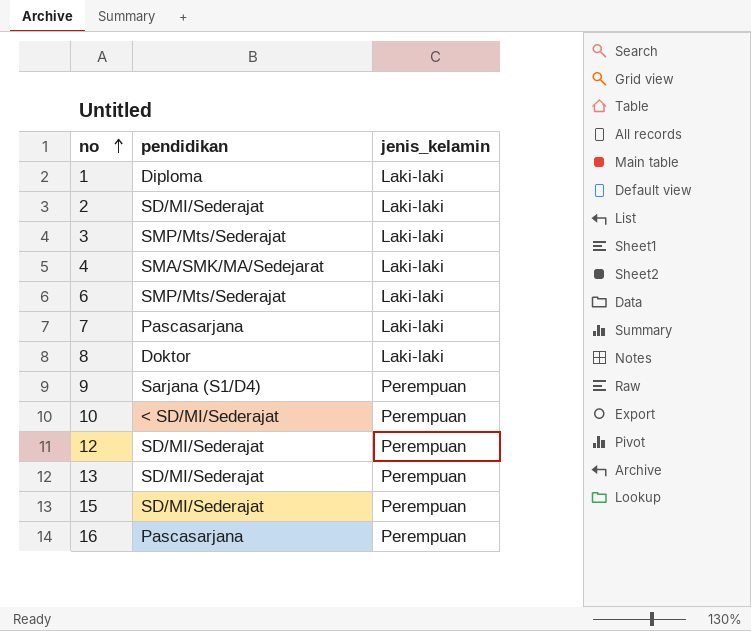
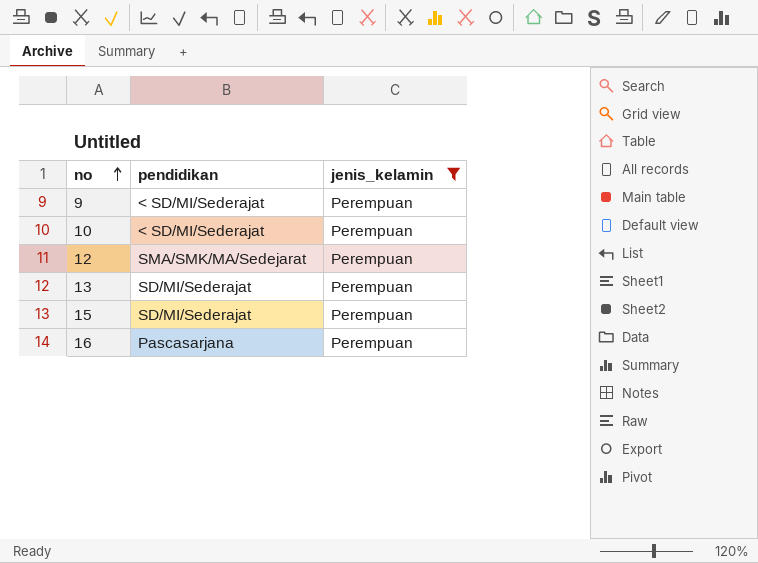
filter: none -> jenis_kelamin = Perempuan
9 | pendidikan: Sarjana (S1/D4) -> < SD/MI/Sederajat
12 | pendidikan: SD/MI/Sederajat -> SMA/SMK/MA/Sedejarat

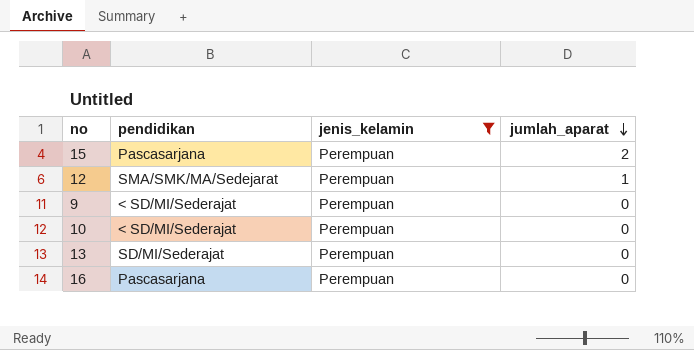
row order: no ascending -> jumlah_aparat descending
column jumlah_aparat | position: none -> 4
15 | pendidikan: SD/MI/Sederajat -> Pascasarjana

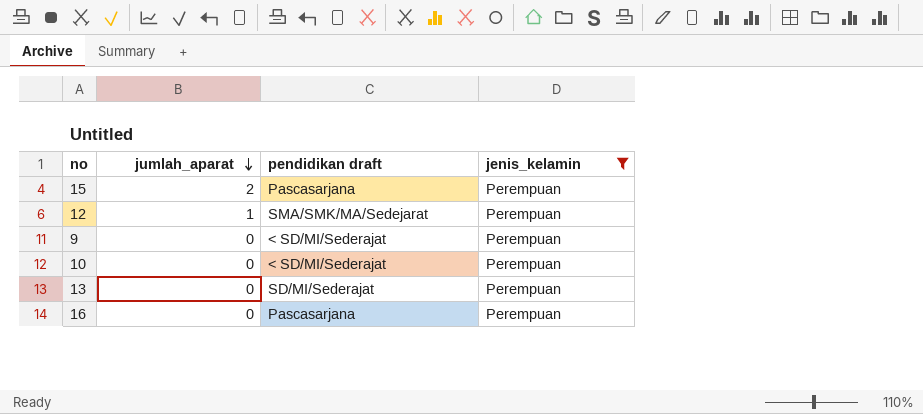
column jumlah_aparat | position: 4 -> 2
column name: pendidikan -> pendidikan draft

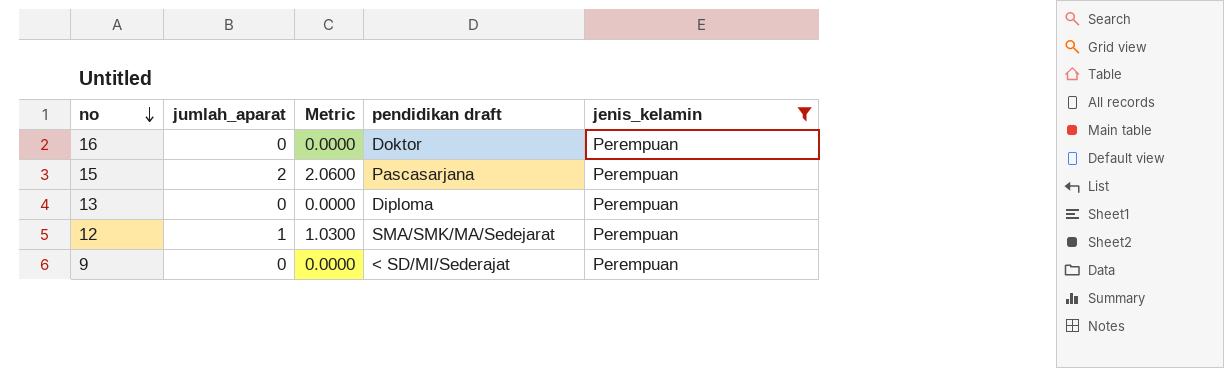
row order: jumlah_aparat descending -> no descending
column Metric | formula: none -> [jumlah_aparat] * 1.03
row 10: 0 | < SD/MI/Sederajat | Perempuan -> none
16 | pendidikan draft: Pascasarjana -> Doktor
13 | pendidikan draft: SD/MI/Sederajat -> Diploma

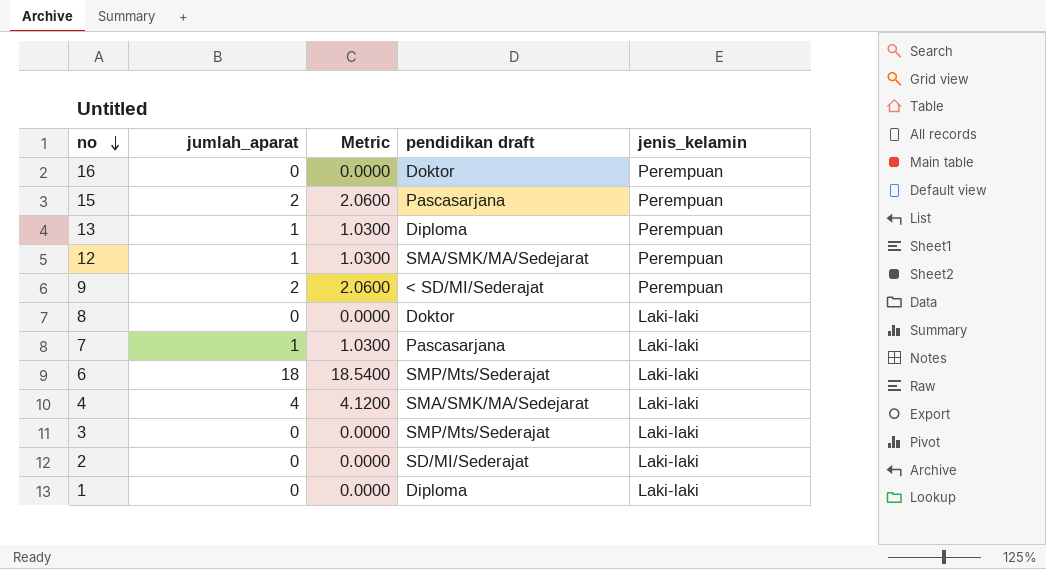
filter: jenis_kelamin = Perempuan -> none
13 | jumlah_aparat: 0 -> 1
13 | Metric: 0.0000 -> 1.0300
9 | jumlah_aparat: 0 -> 2
9 | Metric: 0.0000 -> 2.0600

